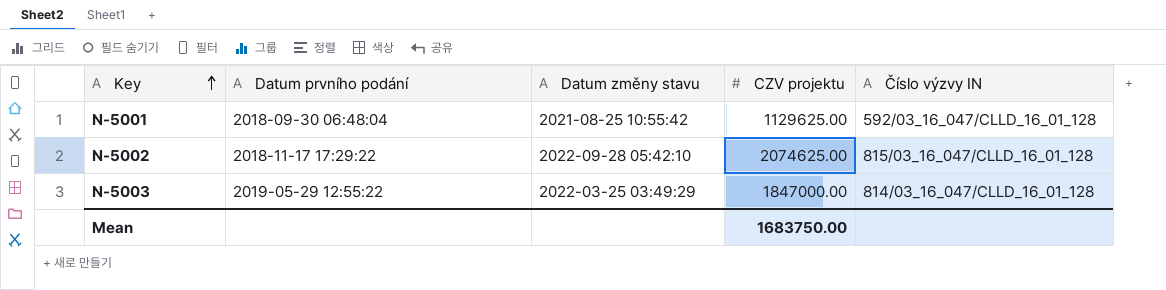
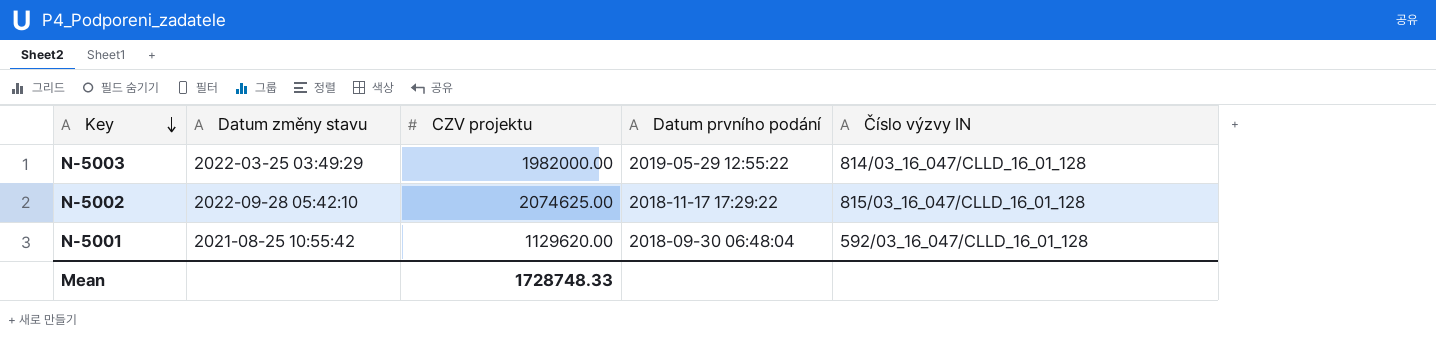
row order: Key ascending -> Key descending
column Datum prvního podání | position: 2 -> 4
N-5003 | CZV projektu: 1847000.00 -> 1982000.00
N-5001 | CZV projektu: 1129625.00 -> 1129620.00
Mean | CZV projektu: 1683750.00 -> 1728748.33

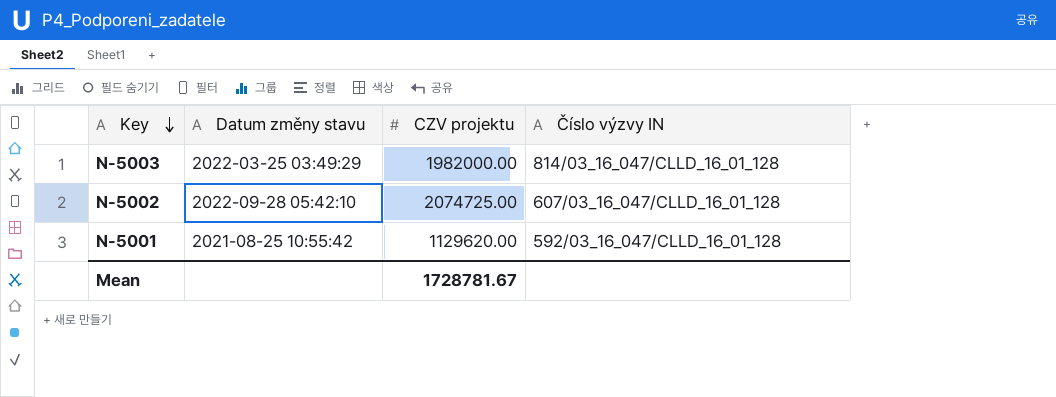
column Datum prvního podání | position: 4 -> none
N-5002 | CZV projektu: 2074625.00 -> 2074725.00
N-5002 | Číslo výzvy IN: 815/03_16_047/CLLD_16_01_128 -> 607/03_16_047/CLLD_16_01_128
Mean | CZV projektu: 1728748.33 -> 1728781.67

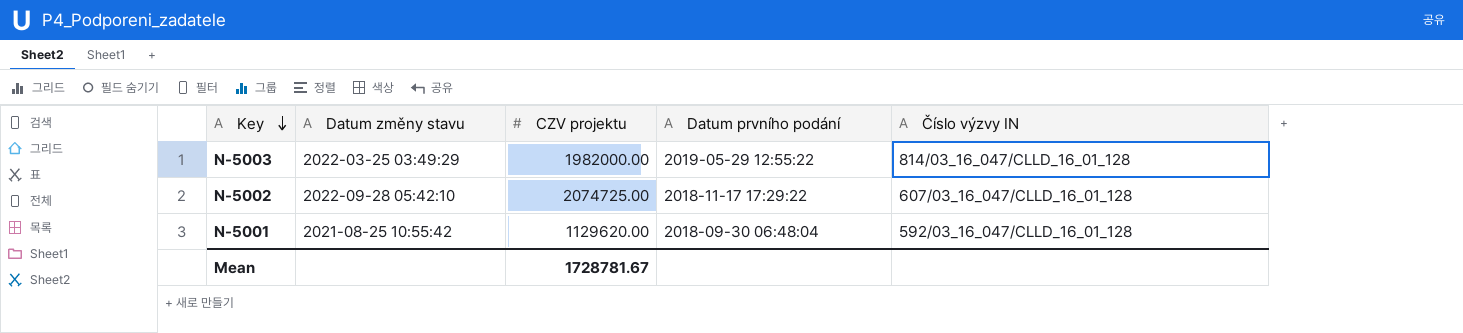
column Datum prvního podání | position: none -> 4

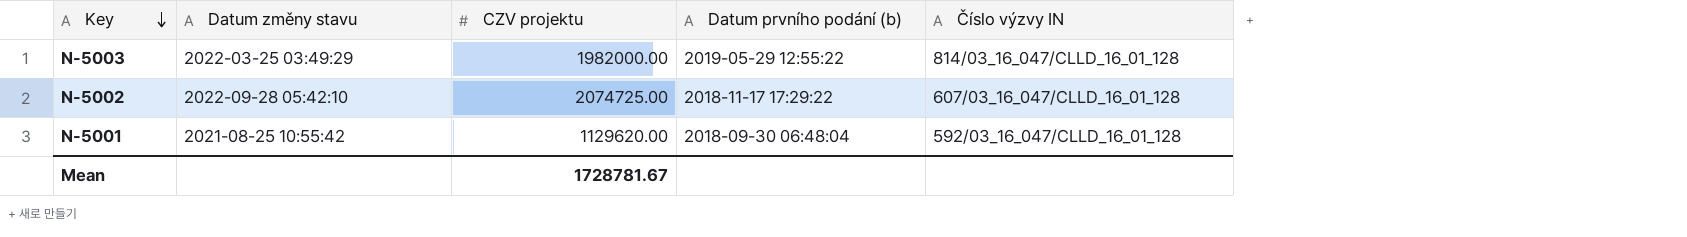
column name: Datum prvního podání -> Datum prvního podání (b)

